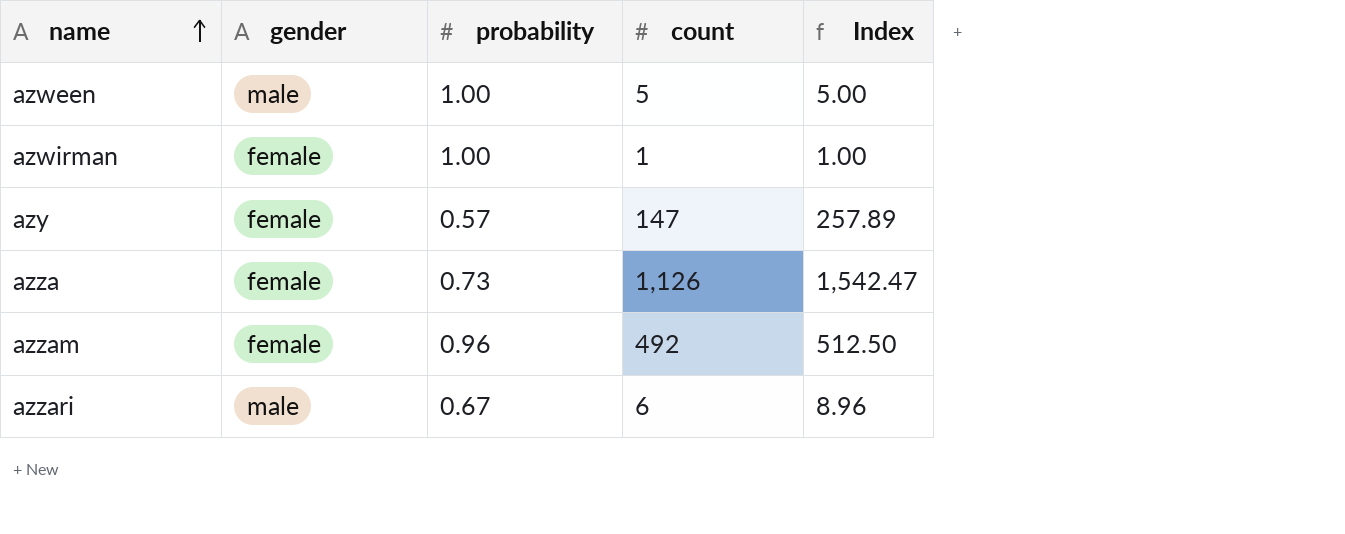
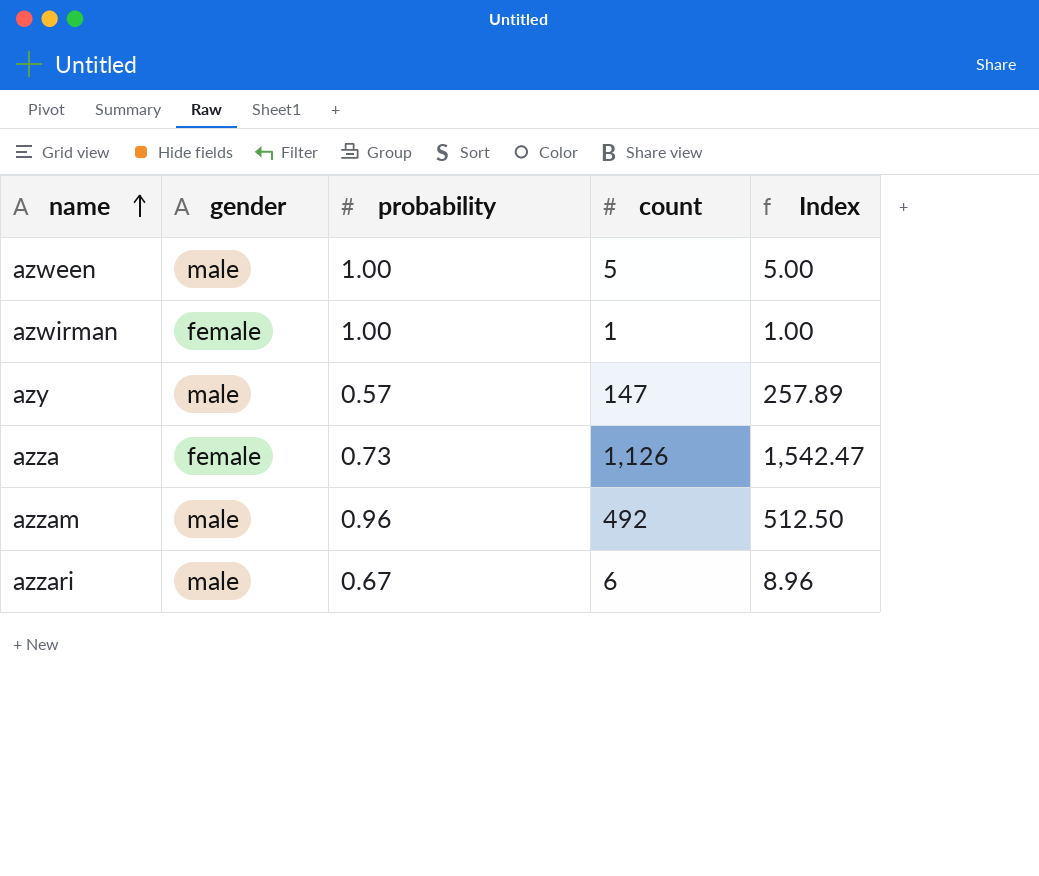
azy | gender: female -> male
azzam | gender: female -> male

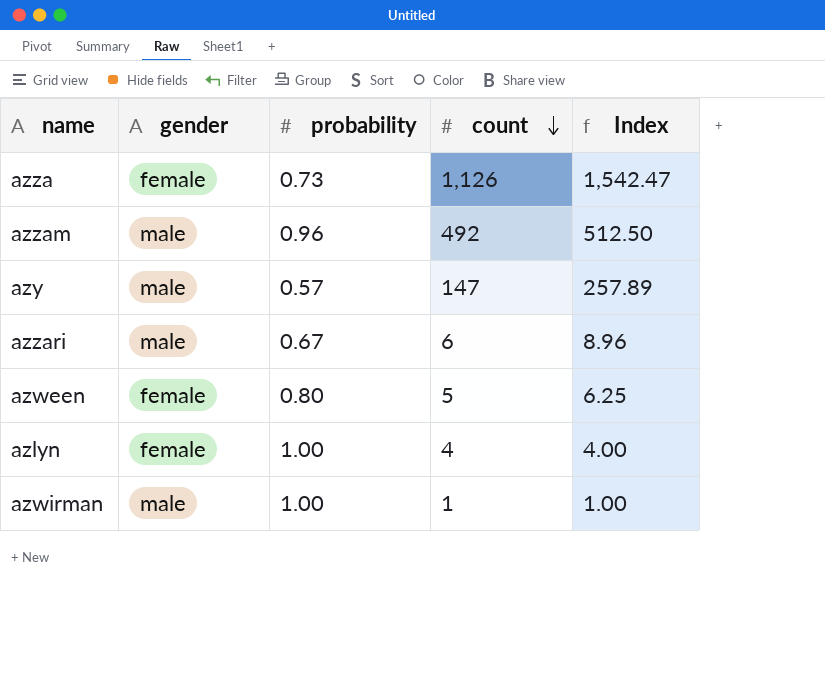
row order: name ascending -> count descending
azween | gender: male -> female
azween | probability: 1.00 -> 0.80
azween | Index: 5.00 -> 6.25
row azlyn: none -> female | 1.00 | 4 | 4.00
azwirman | gender: female -> male

